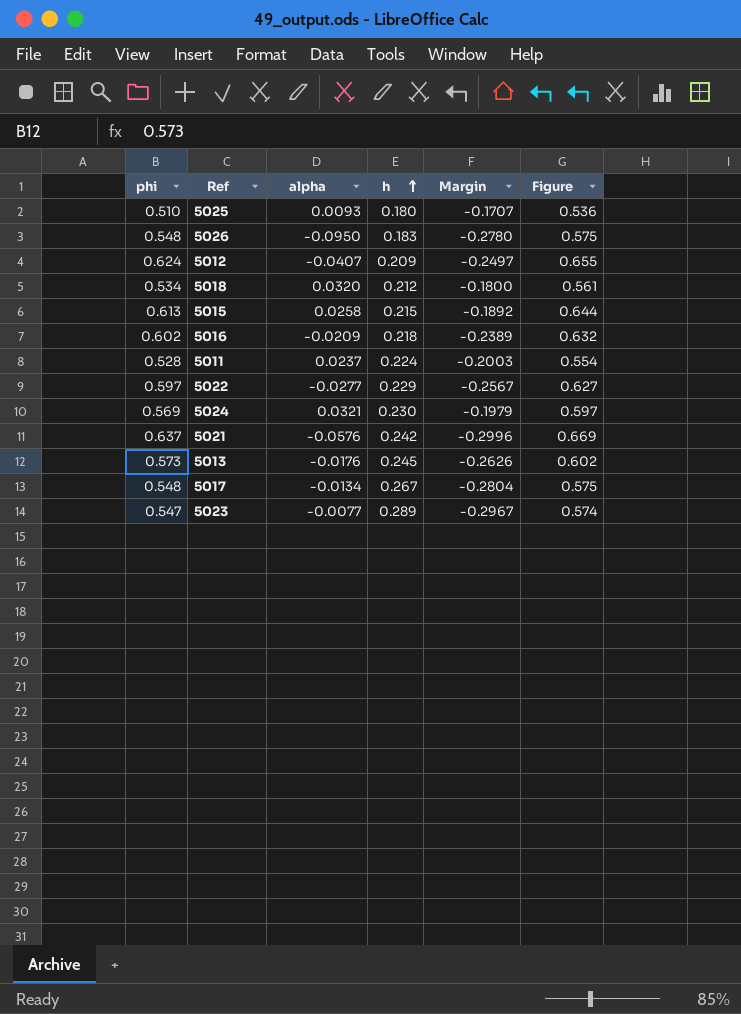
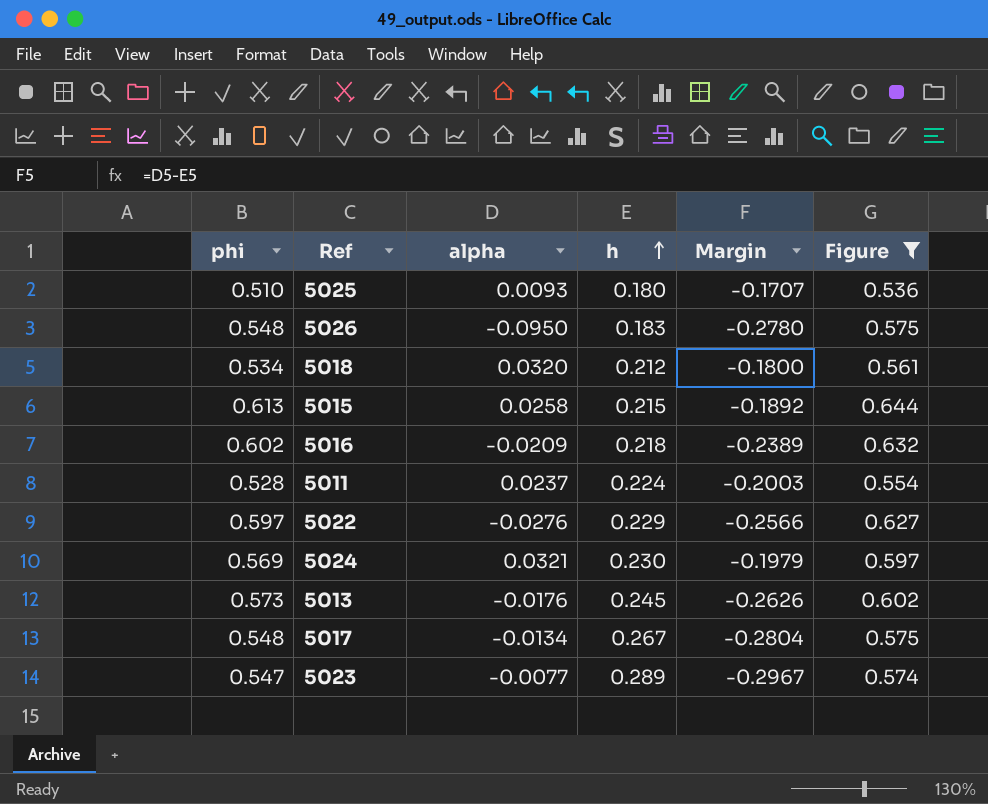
filter: none -> Figure <= 0.644
5022 | alpha: -0.0277 -> -0.0276
5022 | Margin: -0.2567 -> -0.2566

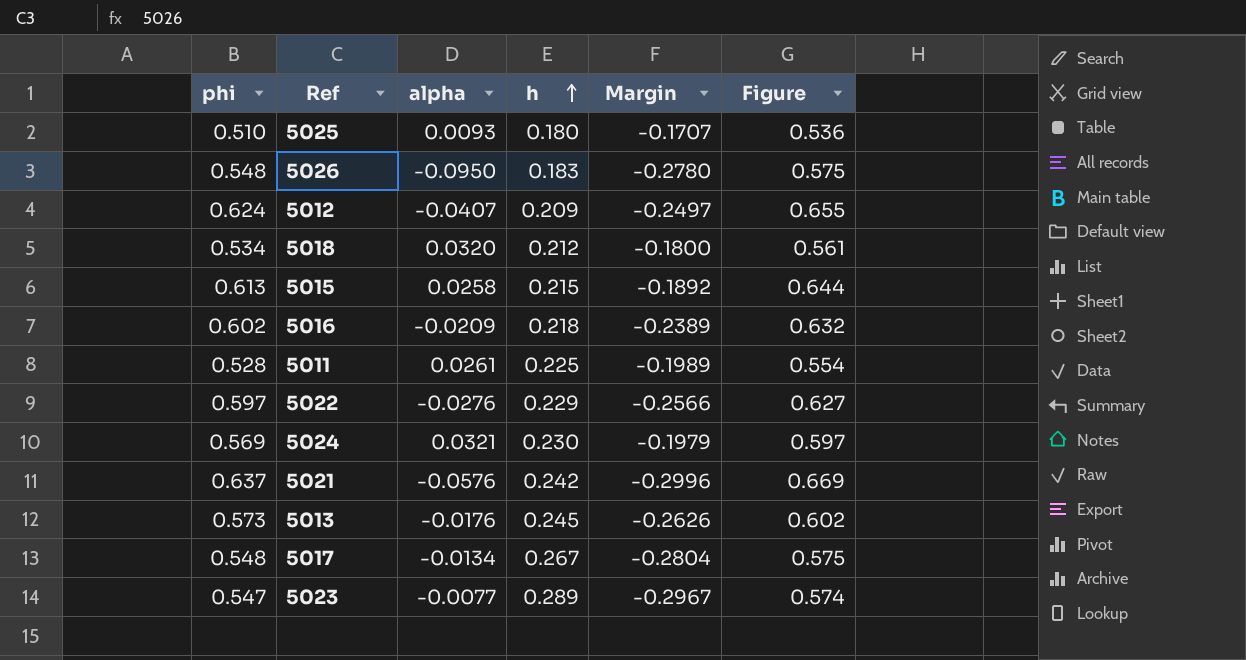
filter: Figure <= 0.644 -> none
5011 | alpha: 0.0237 -> 0.0261
5011 | h: 0.224 -> 0.225
5011 | Margin: -0.2003 -> -0.1989

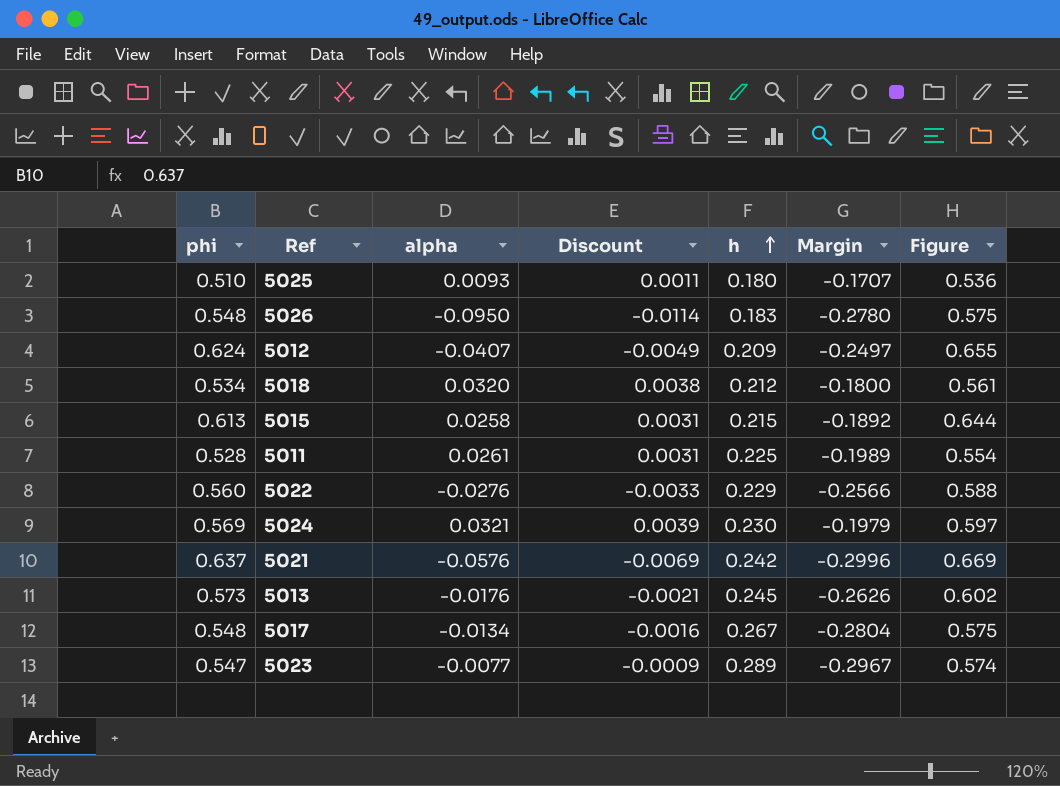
column Discount | formula: none -> [alpha] * 0.12
row 5016: 0.602 | -0.0209 | 0.218 | -0.2389 | 0.632 -> none
5022 | phi: 0.597 -> 0.560
5022 | Figure: 0.627 -> 0.588

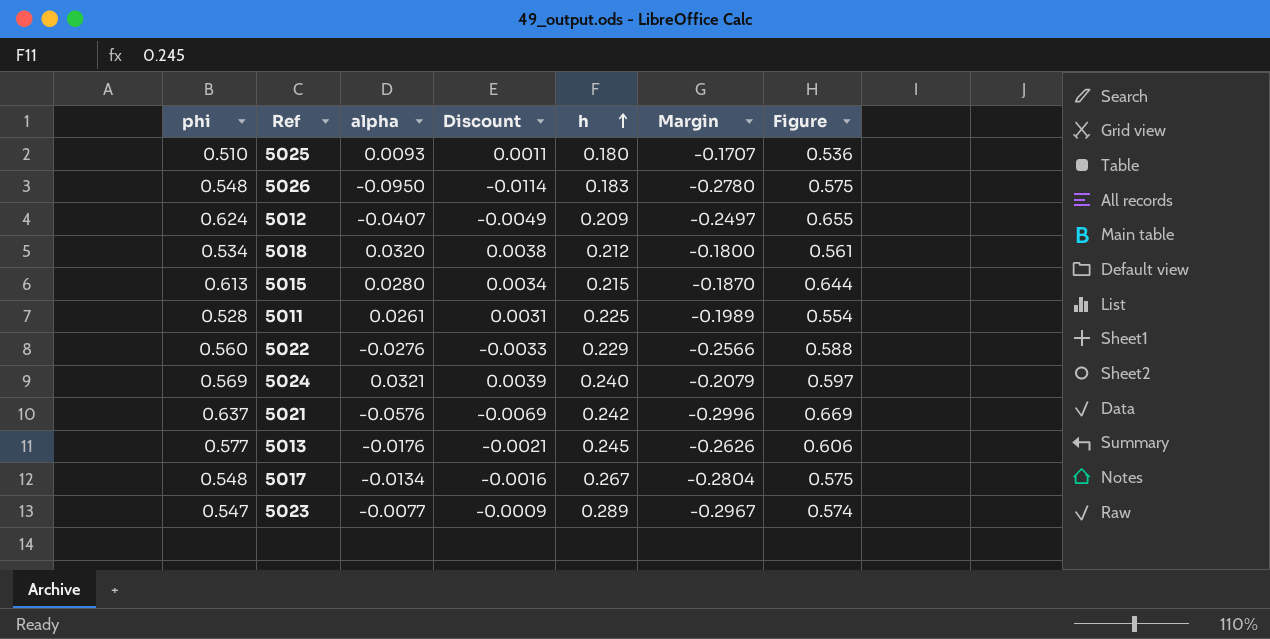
5015 | alpha: 0.0258 -> 0.0280
5015 | Discount: 0.0031 -> 0.0034
5015 | Margin: -0.1892 -> -0.1870
5024 | h: 0.230 -> 0.240
5024 | Margin: -0.1979 -> -0.2079
5013 | phi: 0.573 -> 0.577
5013 | Figure: 0.602 -> 0.606

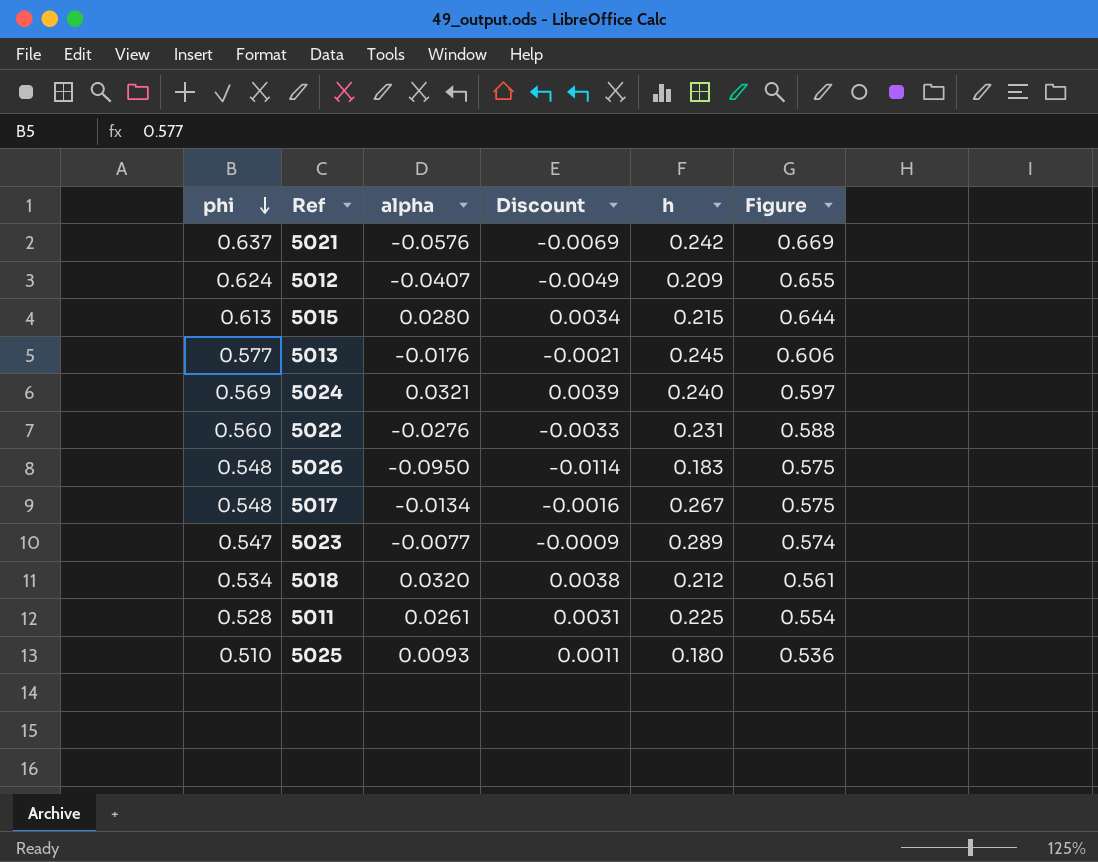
row order: h ascending -> phi descending
column Margin | formula: [alpha] - [h] -> none
5022 | h: 0.229 -> 0.231

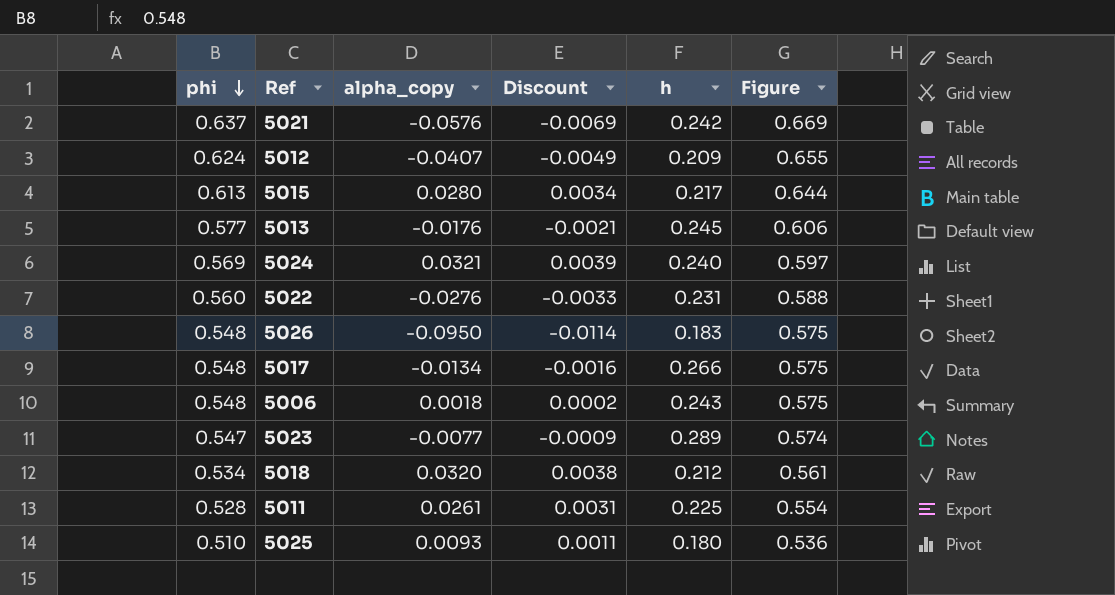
column name: alpha -> alpha_copy
5015 | h: 0.215 -> 0.217
5017 | h: 0.267 -> 0.266
row 5006: none -> 0.548 | 0.0018 | 0.0002 | 0.243 | 0.575

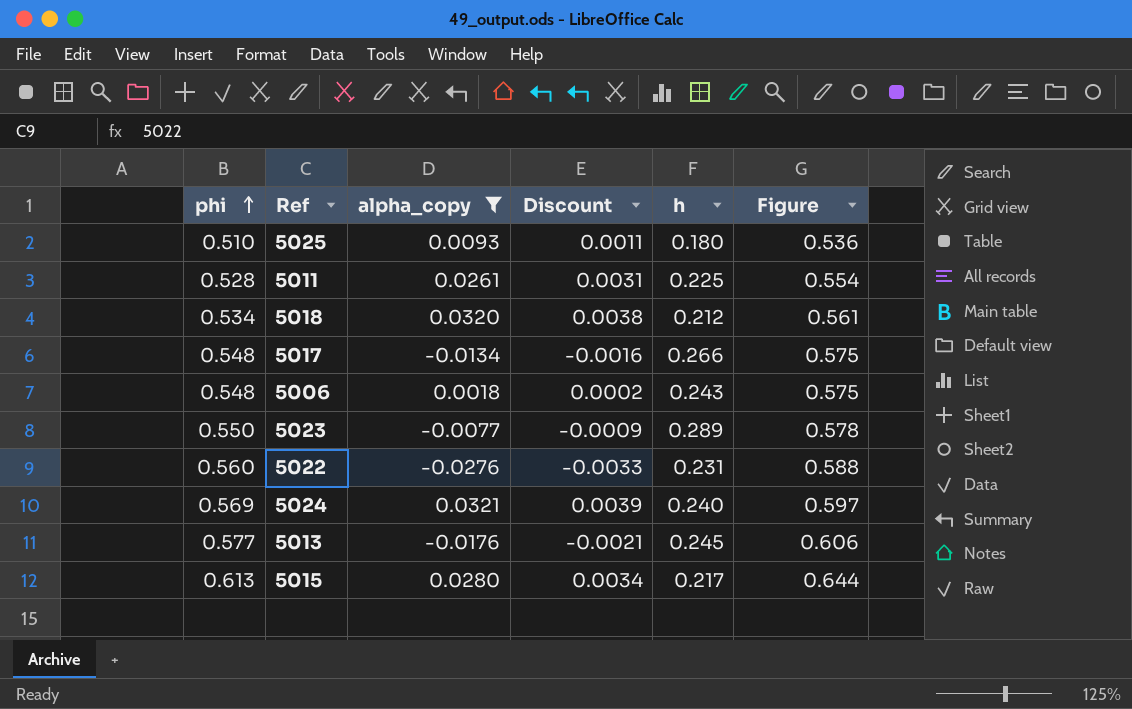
filter: none -> alpha_copy >= -0.0276
row order: phi descending -> phi ascending
5023 | phi: 0.547 -> 0.550
5023 | Figure: 0.574 -> 0.578

